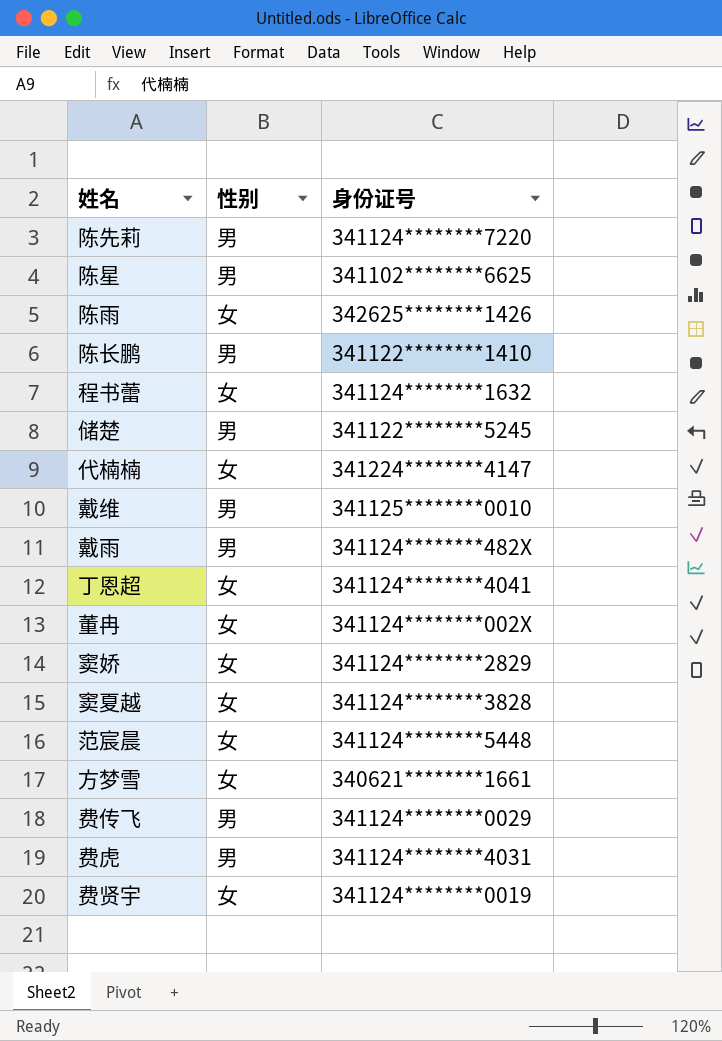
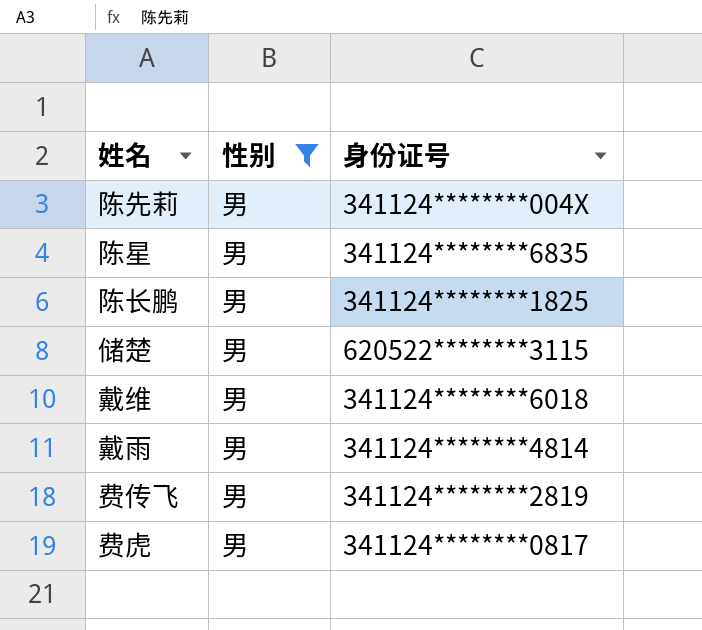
filter: none -> 性别 = 男
陈先莉 | 身份证号: 341124********7220 -> 341124********004X
陈星 | 身份证号: 341102********6625 -> 341124********6835
陈长鹏 | 身份证号: 341122********1410 -> 341124********1825
储楚 | 身份证号: 341122********5245 -> 620522********3115
戴维 | 身份证号: 341125********0010 -> 341124********6018
戴雨 | 身份证号: 341124********482X -> 341124********4814
费传飞 | 身份证号: 341124********0029 -> 341124********2819
费虎 | 身份证号: 341124********4031 -> 341124********0817

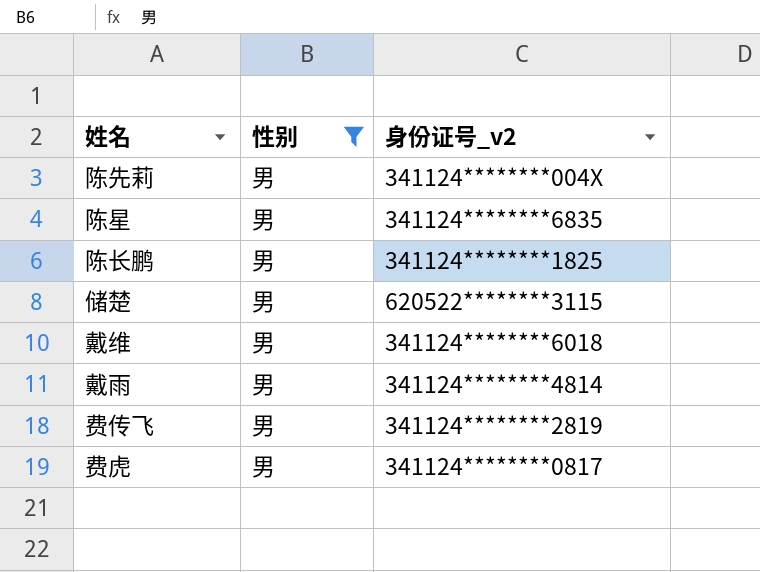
column name: 身份证号 -> 身份证号_v2

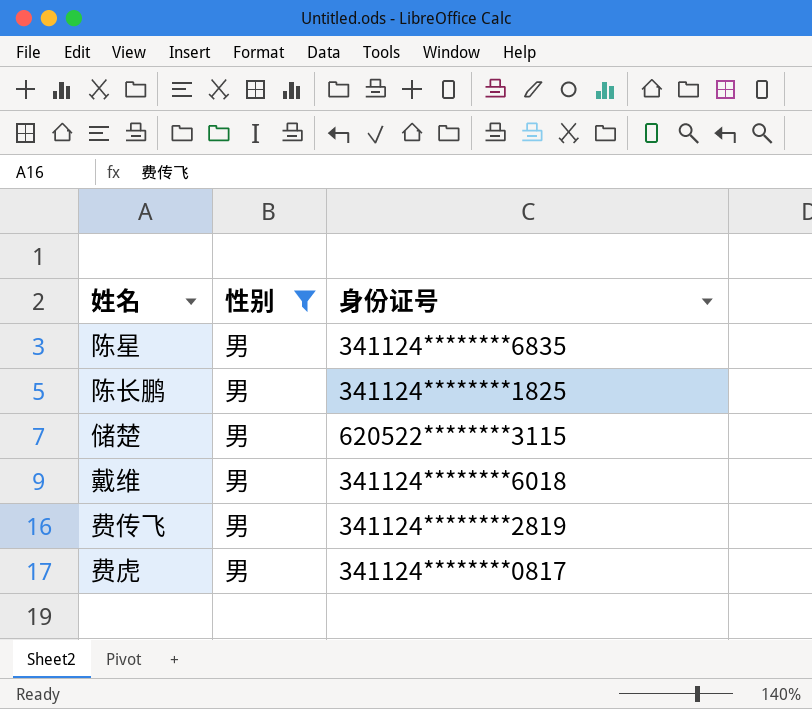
column name: 身份证号_v2 -> 身份证号
row 陈先莉: 男 | 341124********004X -> none
row 戴雨: 男 | 341124********4814 -> none

